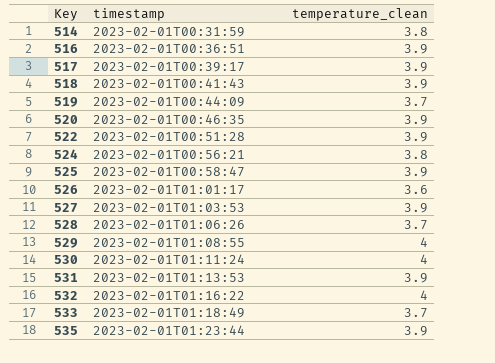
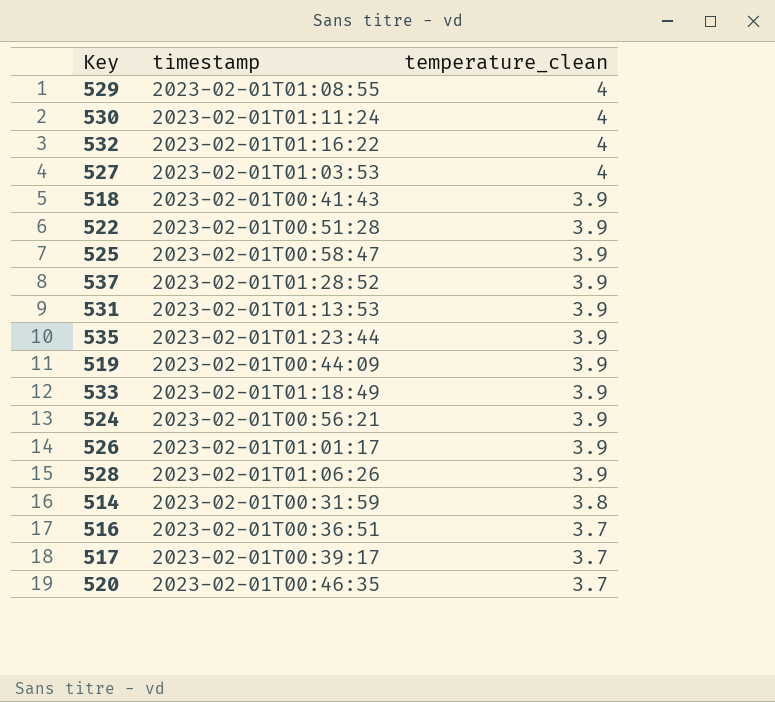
row order: Key ascending -> temperature_clean descending
527 | temperature_clean: 3.9 -> 4
row 537: none -> 2023-02-01T01:28:52 | 3.9
519 | temperature_clean: 3.7 -> 3.9
533 | temperature_clean: 3.7 -> 3.9
524 | temperature_clean: 3.8 -> 3.9
526 | temperature_clean: 3.6 -> 3.9
528 | temperature_clean: 3.7 -> 3.9
516 | temperature_clean: 3.9 -> 3.7
517 | temperature_clean: 3.9 -> 3.7
520 | temperature_clean: 3.9 -> 3.7

